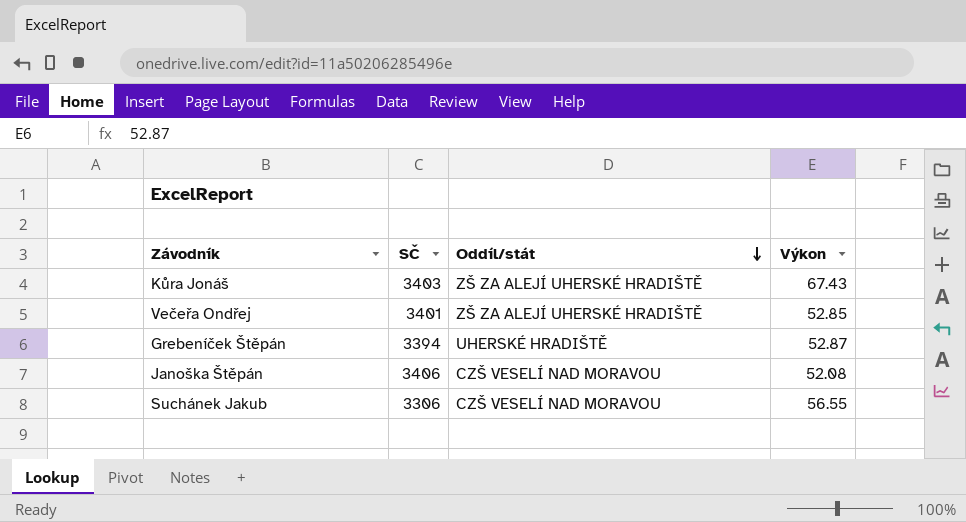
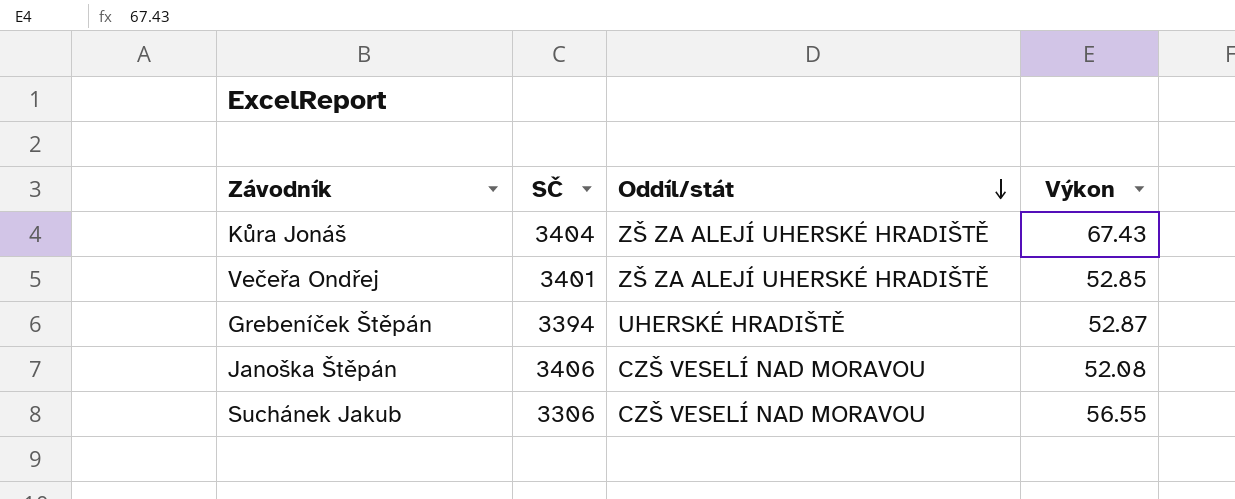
Kůra Jonáš | SČ: 3403 -> 3404

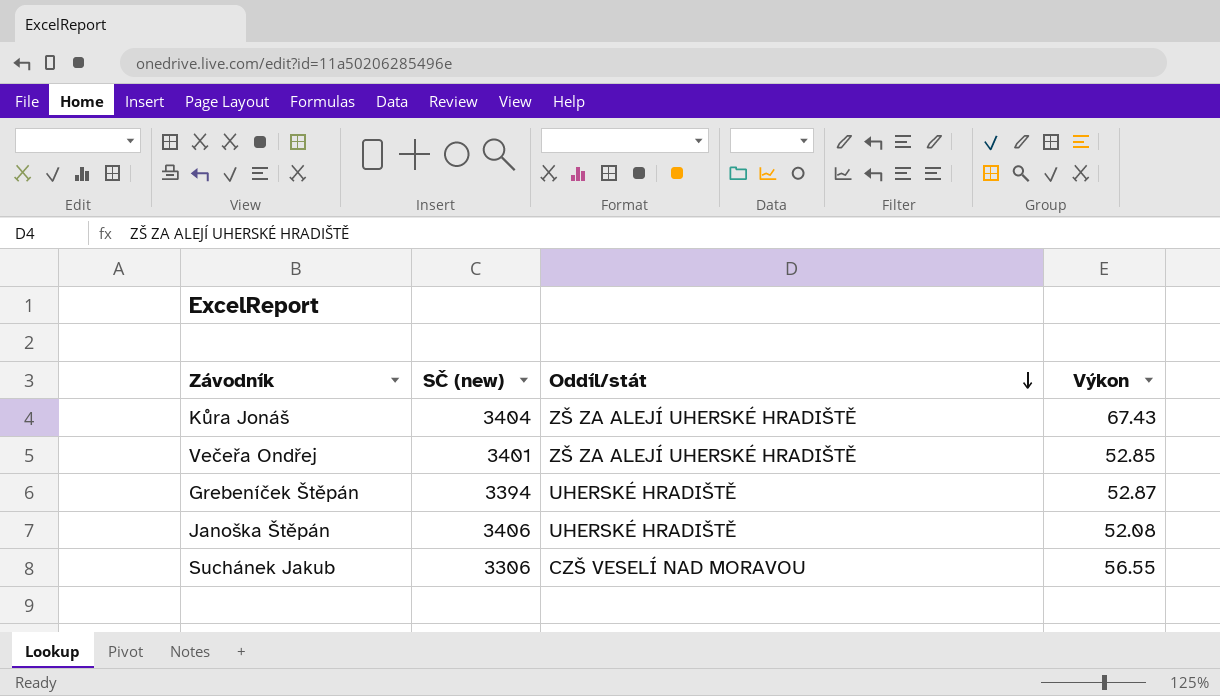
column name: SČ -> SČ (new)
Janoška Štěpán | Oddíl/stát: CZŠ VESELÍ NAD MORAVOU -> UHERSKÉ HRADIŠTĚ

